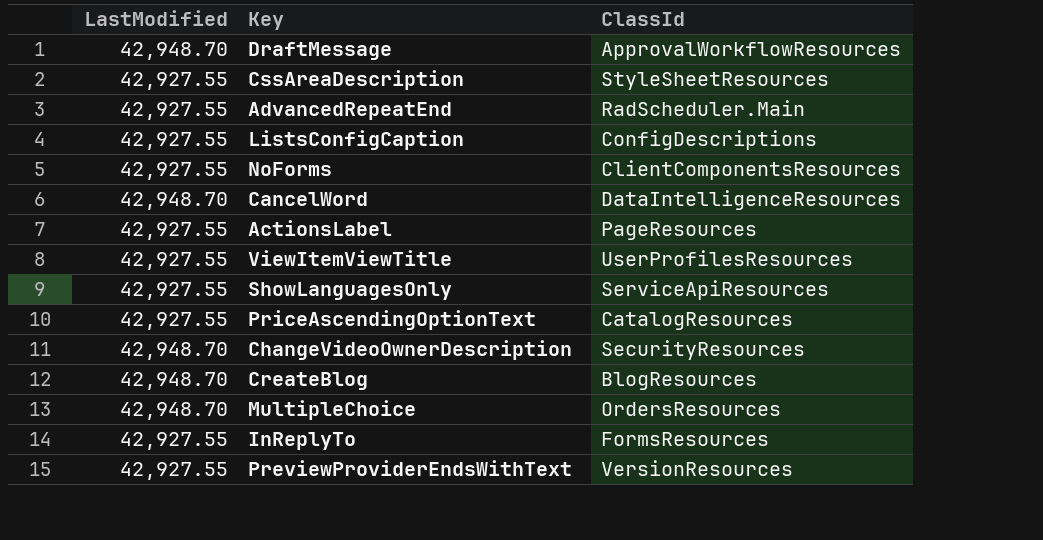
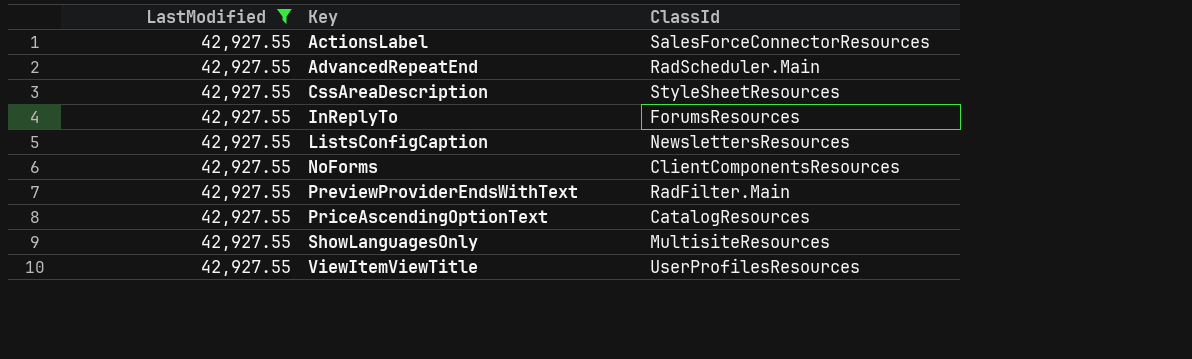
filter: none -> LastModified = 42,927.55
row order: none -> Key ascending
ActionsLabel | ClassId: PageResources -> SalesForceConnectorResources
InReplyTo | ClassId: FormsResources -> ForumsResources
ListsConfigCaption | ClassId: ConfigDescriptions -> NewslettersResources
PreviewProviderEndsWithText | ClassId: VersionResources -> RadFilter.Main
ShowLanguagesOnly | ClassId: ServiceApiResources -> MultisiteResources

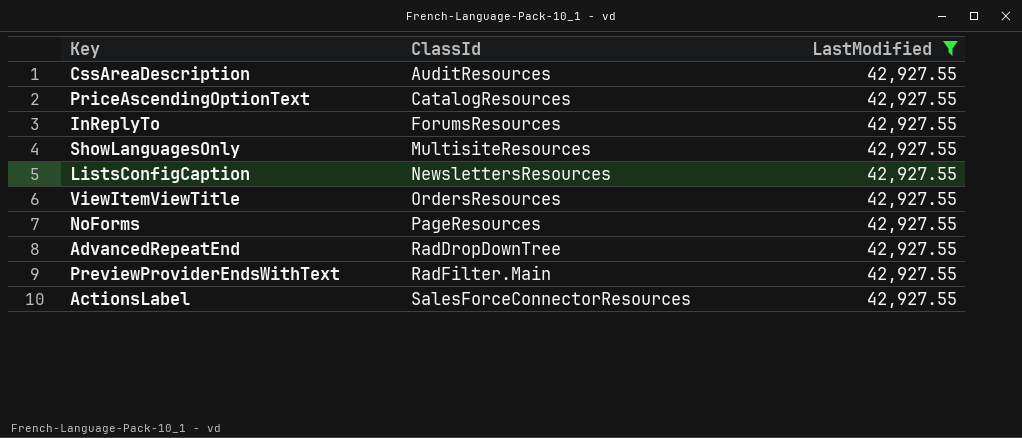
row order: Key ascending -> ClassId ascending
column LastModified | position: 1 -> 3
CssAreaDescription | ClassId: StyleSheetResources -> AuditResources
ViewItemViewTitle | ClassId: UserProfilesResources -> OrdersResources
NoForms | ClassId: ClientComponentsResources -> PageResources
AdvancedRepeatEnd | ClassId: RadScheduler.Main -> RadDropDownTree

